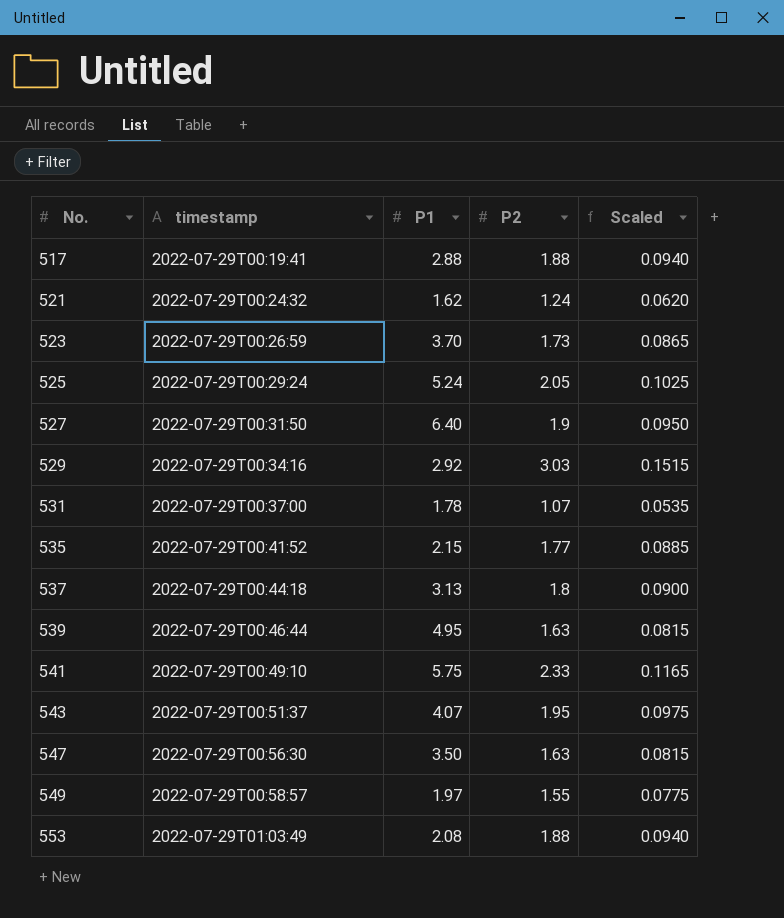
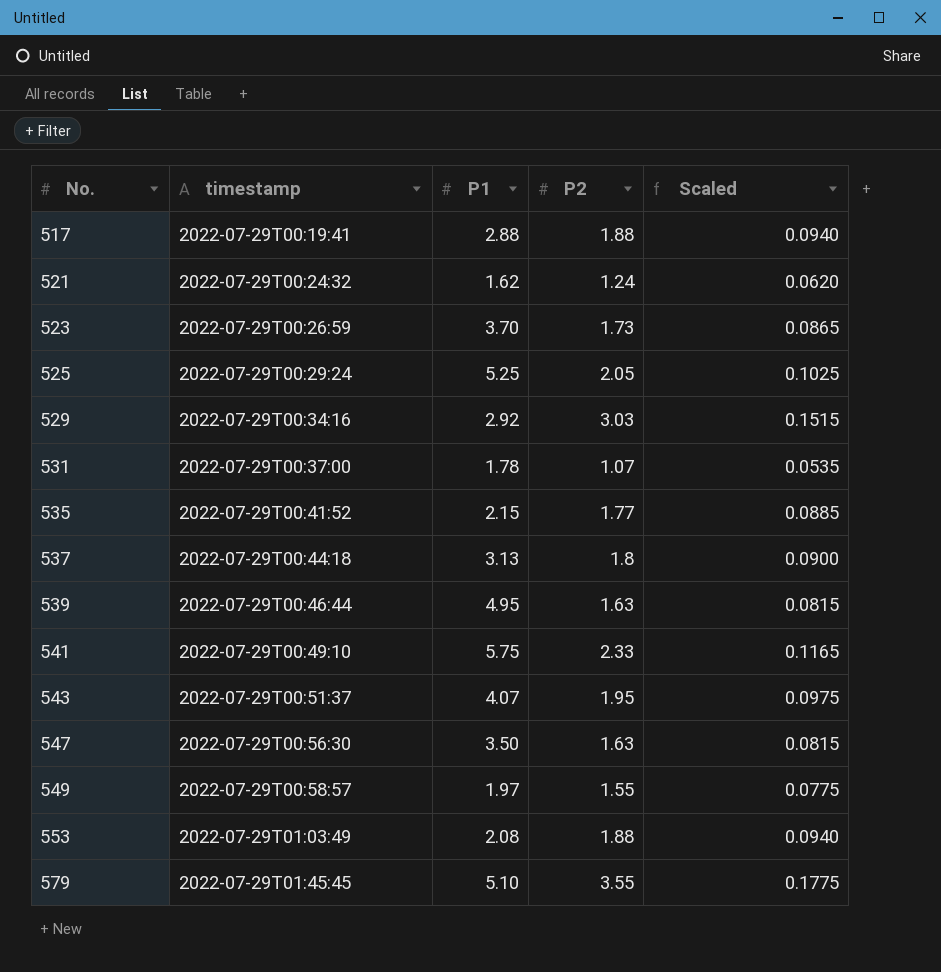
row 527: 2022-07-29T00:31:50 | 6.40 | 1.9 | 0.0950 -> none
525 | P1: 5.24 -> 5.25
row 579: none -> 2022-07-29T01:45:45 | 5.10 | 3.55 | 0.1775

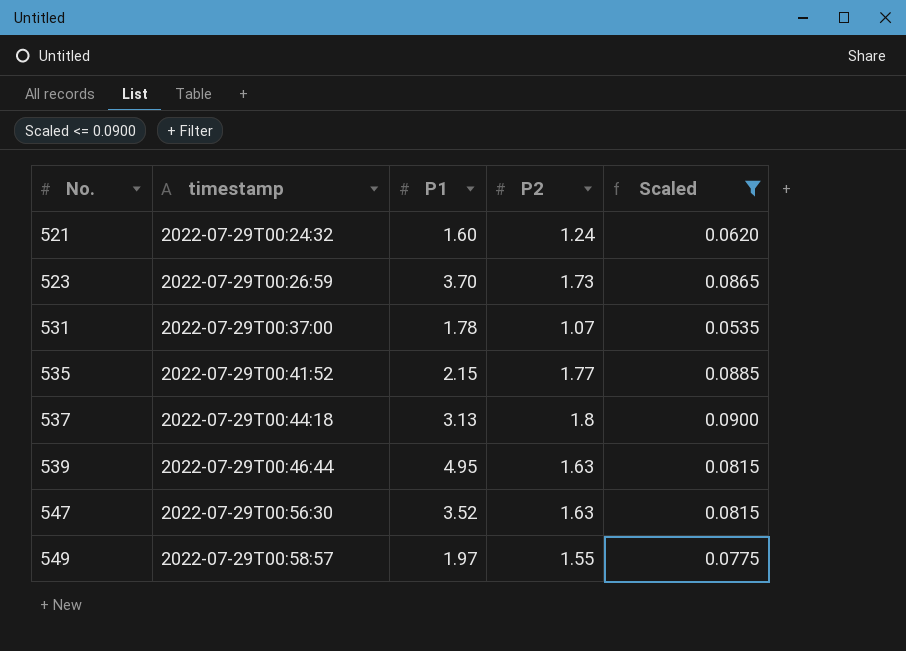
filter: none -> Scaled <= 0.0900
521 | P1: 1.62 -> 1.60
547 | P1: 3.50 -> 3.52

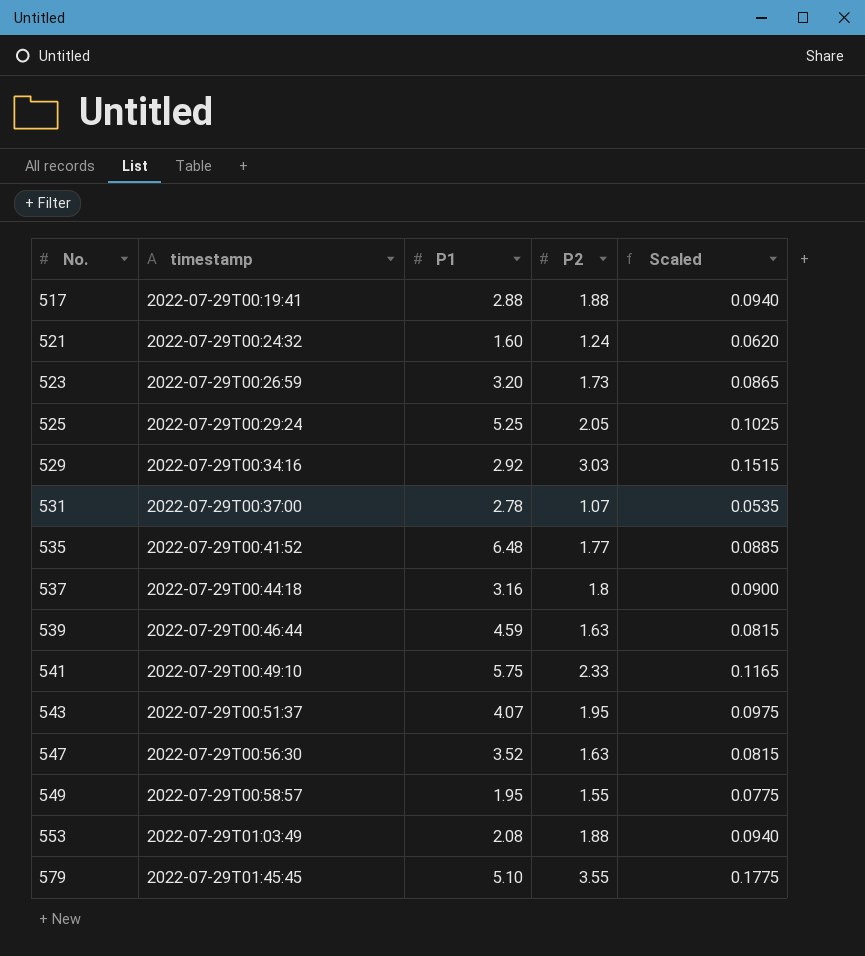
filter: Scaled <= 0.0900 -> none
523 | P1: 3.70 -> 3.20
531 | P1: 1.78 -> 2.78
535 | P1: 2.15 -> 6.48
537 | P1: 3.13 -> 3.16
539 | P1: 4.95 -> 4.59
549 | P1: 1.97 -> 1.95

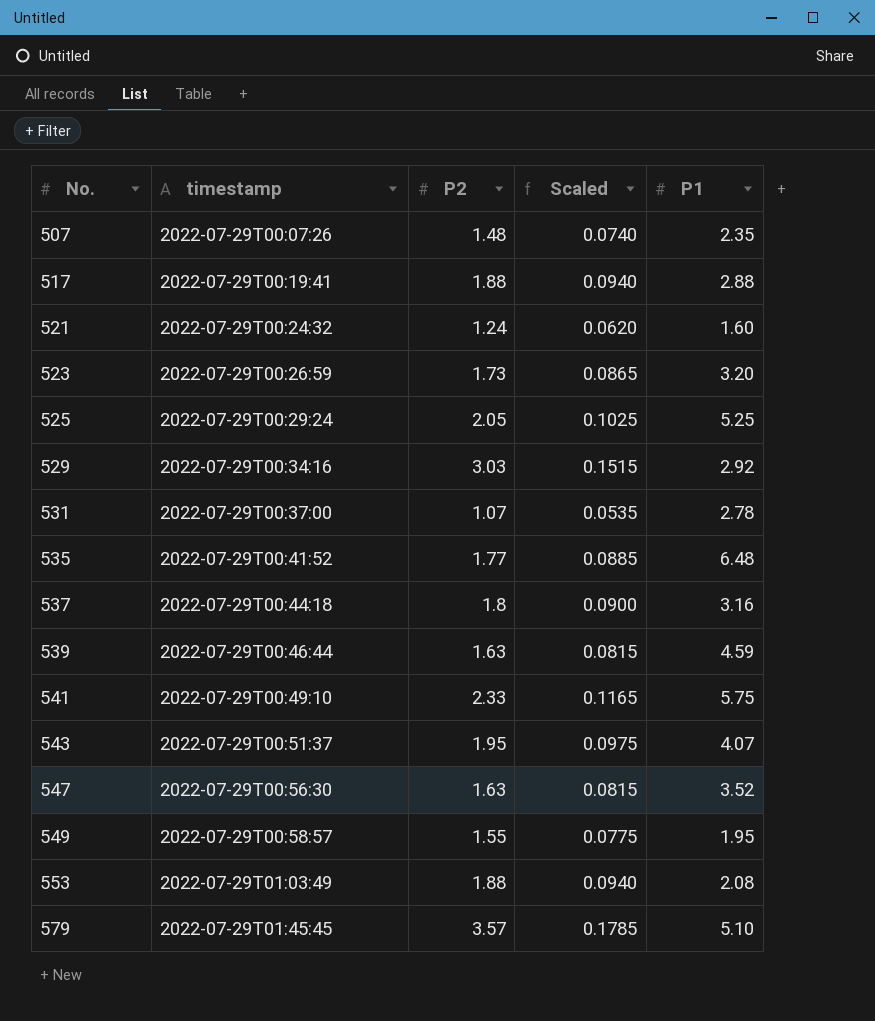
column P1 | position: 3 -> 5
row 507: none -> 2022-07-29T00:07:26 | 1.48 | 0.0740 | 2.35
579 | P2: 3.55 -> 3.57
579 | Scaled: 0.1775 -> 0.1785

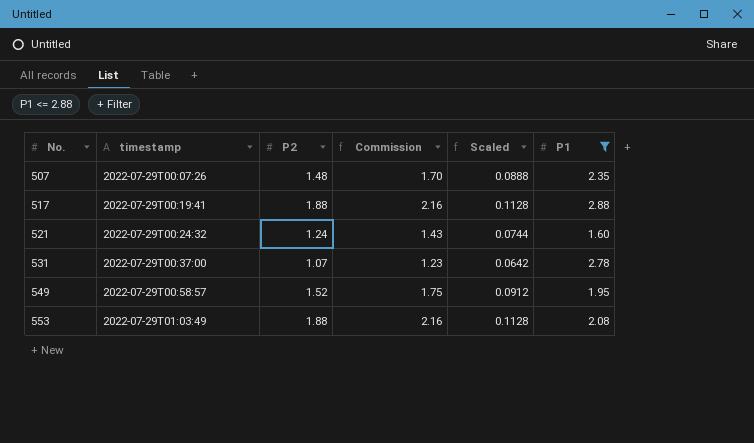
filter: none -> P1 <= 2.88
column Commission | formula: none -> [P2] * 1.15
column Scaled | formula: [P2] * 0.05 -> [P2] * 0.06
549 | P2: 1.55 -> 1.52

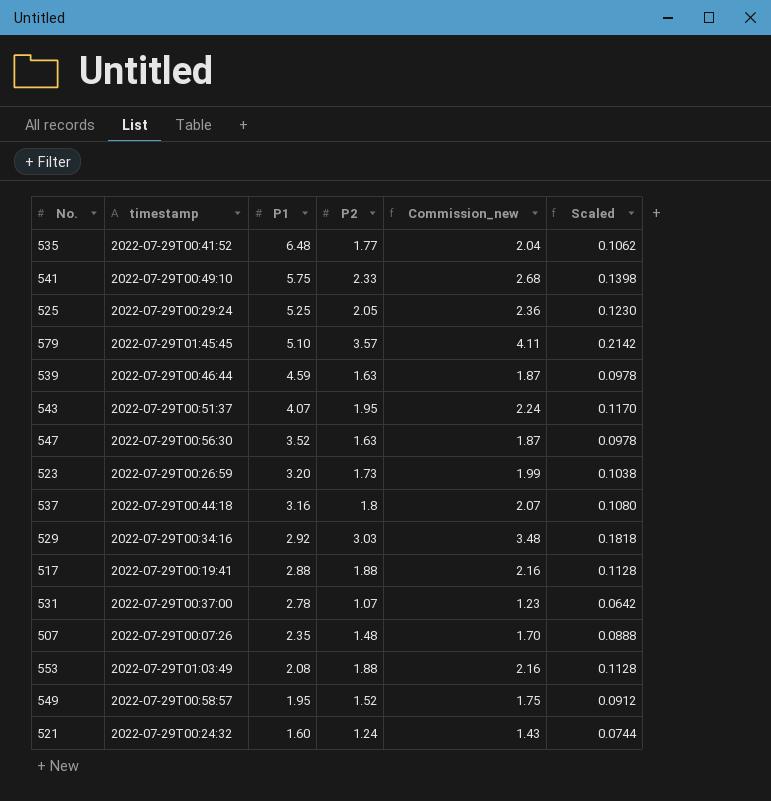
filter: P1 <= 2.88 -> none
row order: No. ascending -> P1 descending
column P1 | position: 6 -> 3
column name: Commission -> Commission_new

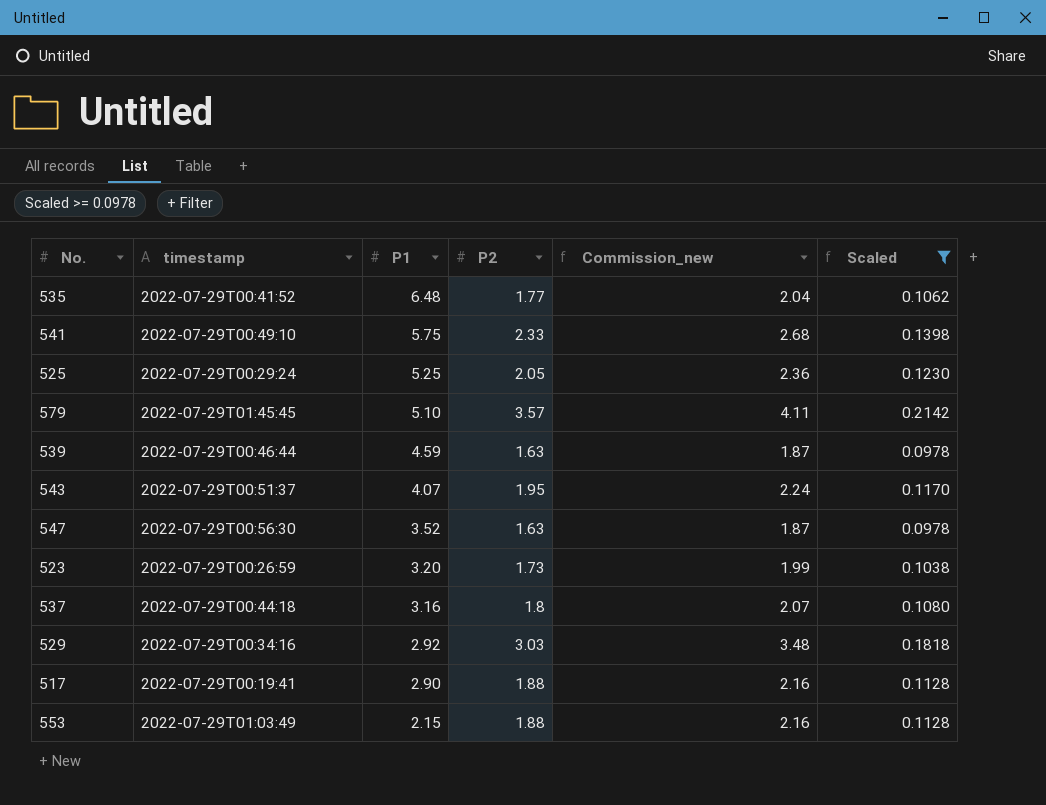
filter: none -> Scaled >= 0.0978
517 | P1: 2.88 -> 2.90
553 | P1: 2.08 -> 2.15

